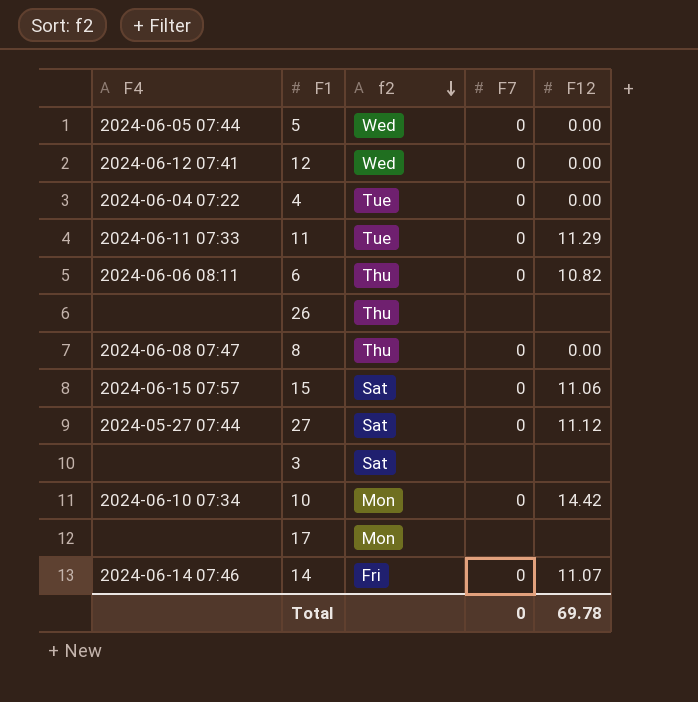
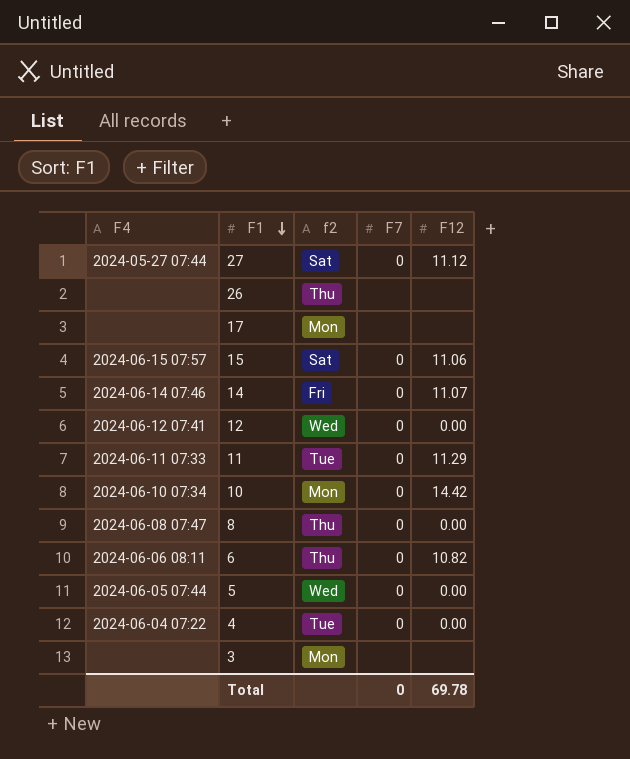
row order: f2 descending -> F1 descending
3 | f2: Sat -> Mon

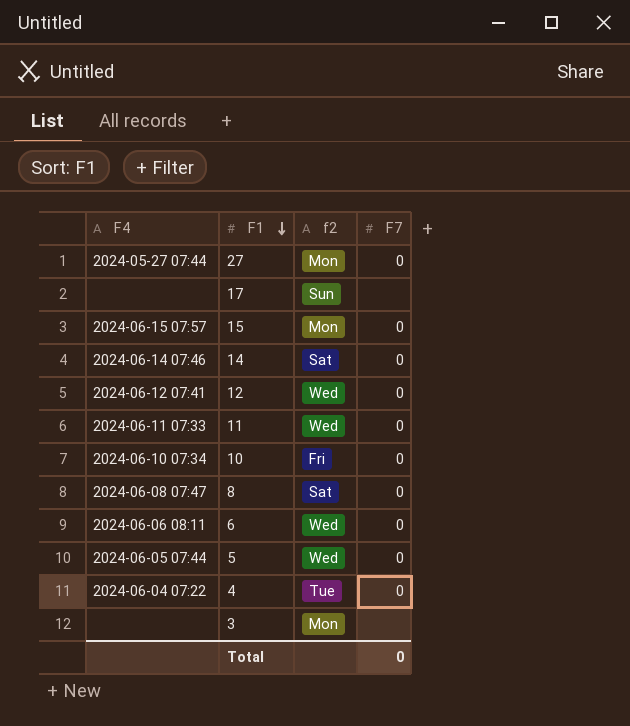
column F12 | position: 5 -> none
row 26: none | Thu | none | none -> none
27 | f2: Sat -> Mon
17 | f2: Mon -> Sun
15 | f2: Sat -> Mon
14 | f2: Fri -> Sat
11 | f2: Tue -> Wed
10 | f2: Mon -> Fri
8 | f2: Thu -> Sat
6 | f2: Thu -> Wed

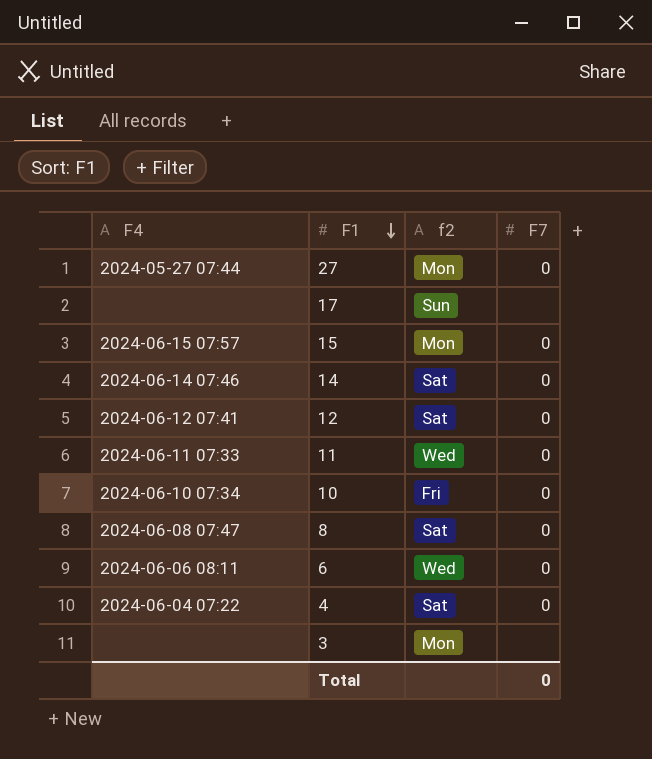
row 5: 2024-06-05 07:44 | Wed | 0 -> none
12 | f2: Wed -> Sat
4 | f2: Tue -> Sat

